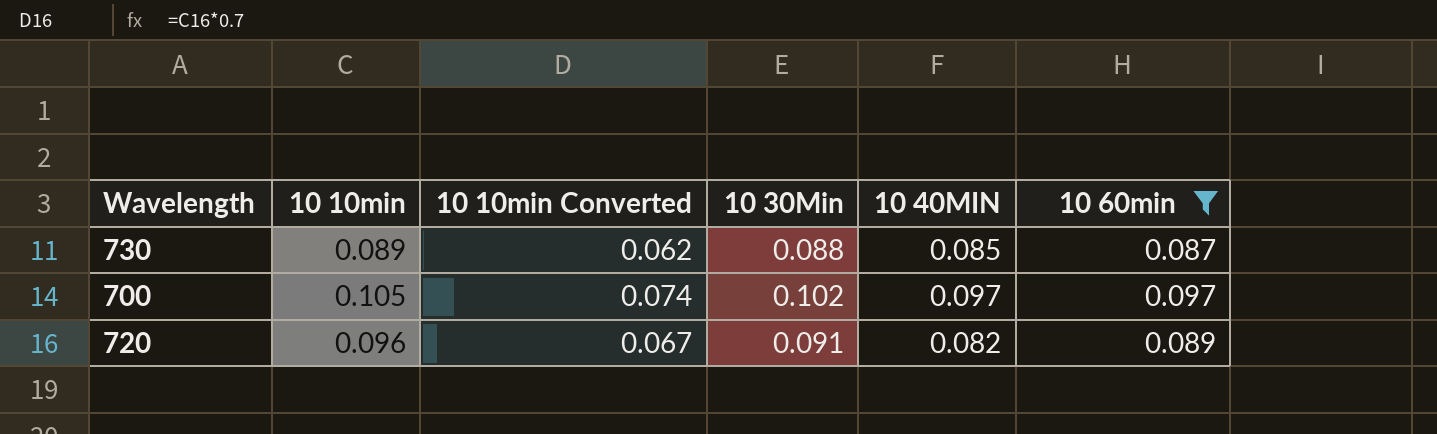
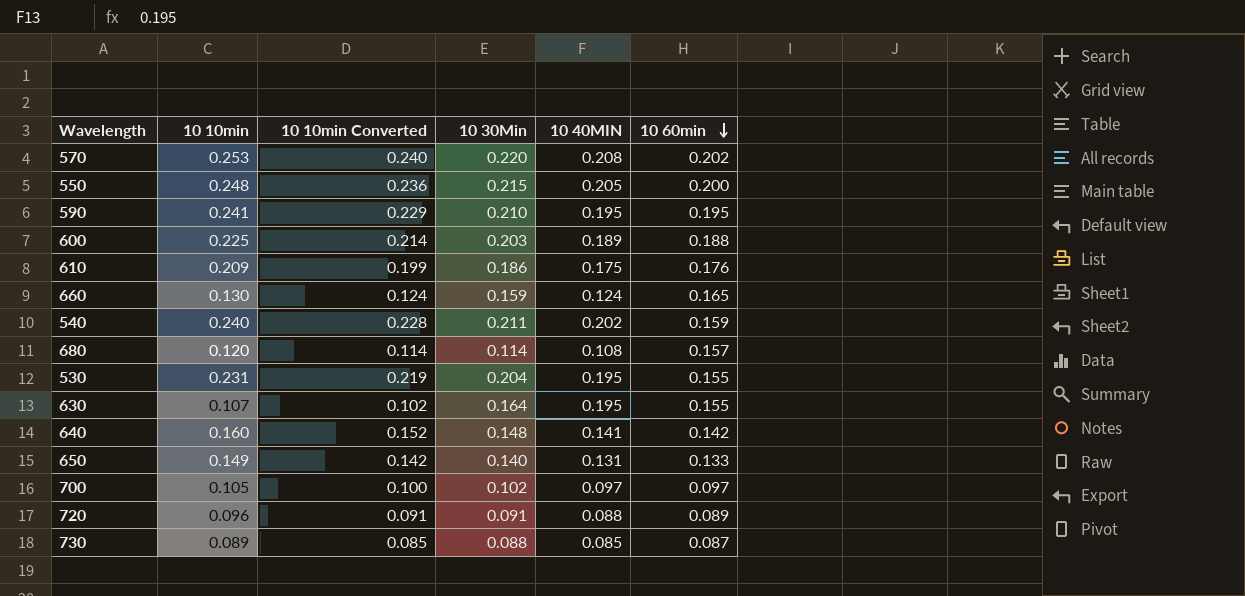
filter: 10 60min <= 0.097 -> none
row order: none -> 10 60min descending
column 10 10min Converted | formula: [10 10min] * 0.7 -> [10 10min] * 0.95
720 | 10 40MIN: 0.082 -> 0.088

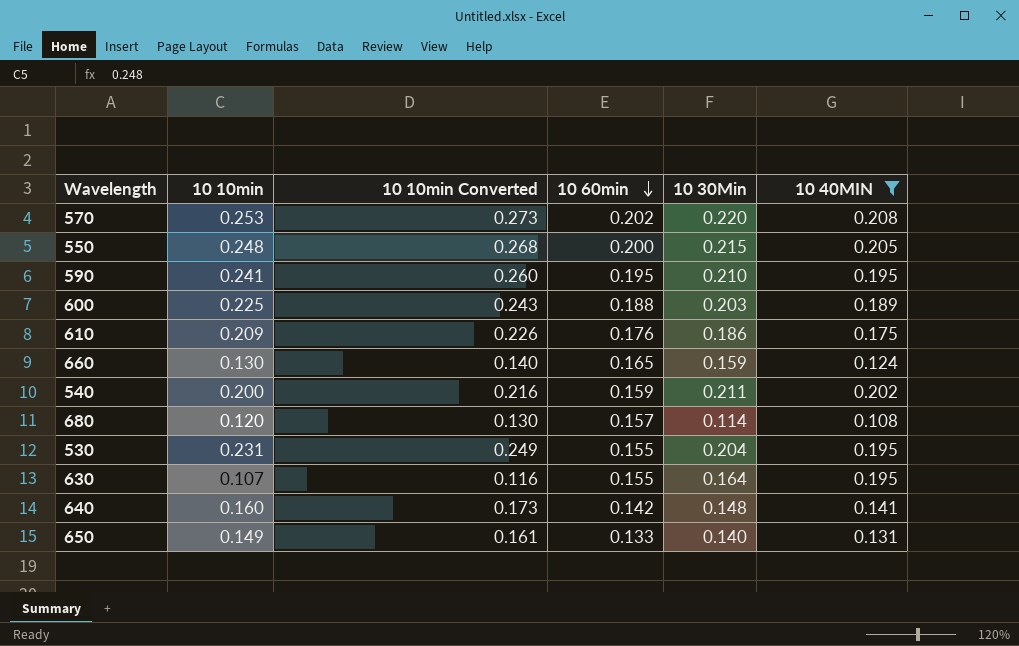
filter: none -> 10 40MIN >= 0.108
column 10 10min Converted | formula: [10 10min] * 0.95 -> [10 10min] * 1.08
column 10 60min | position: 6 -> 4
540 | 10 10min: 0.240 -> 0.200

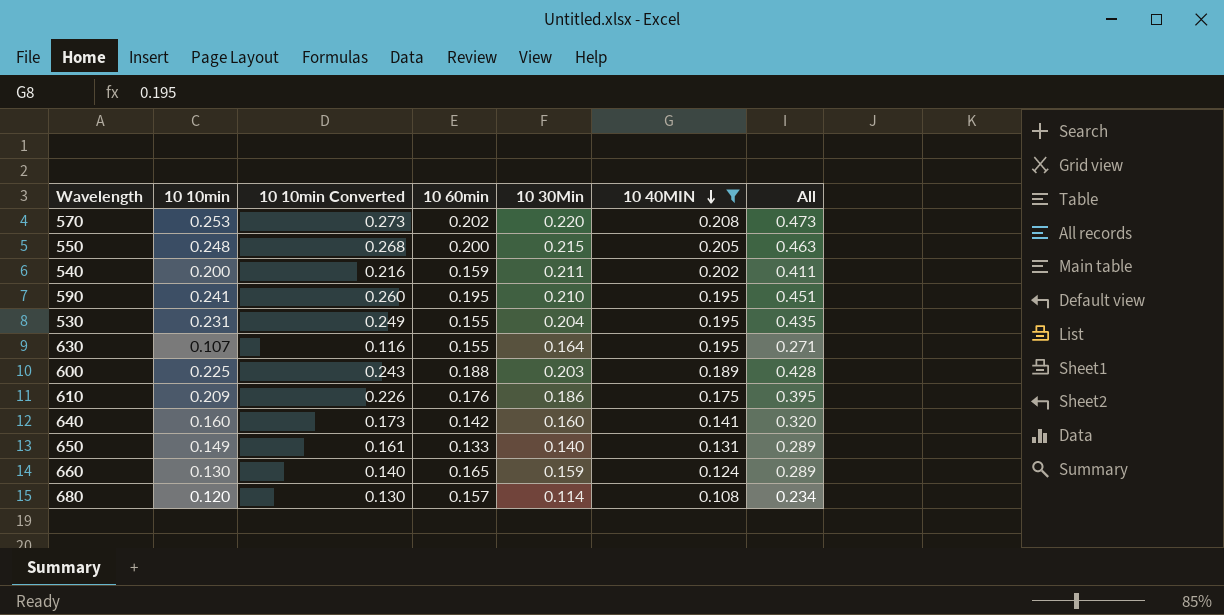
row order: 10 60min descending -> 10 40MIN descending
column All | formula: none -> [10 10min] + [10 30Min]
640 | 10 30Min: 0.148 -> 0.160

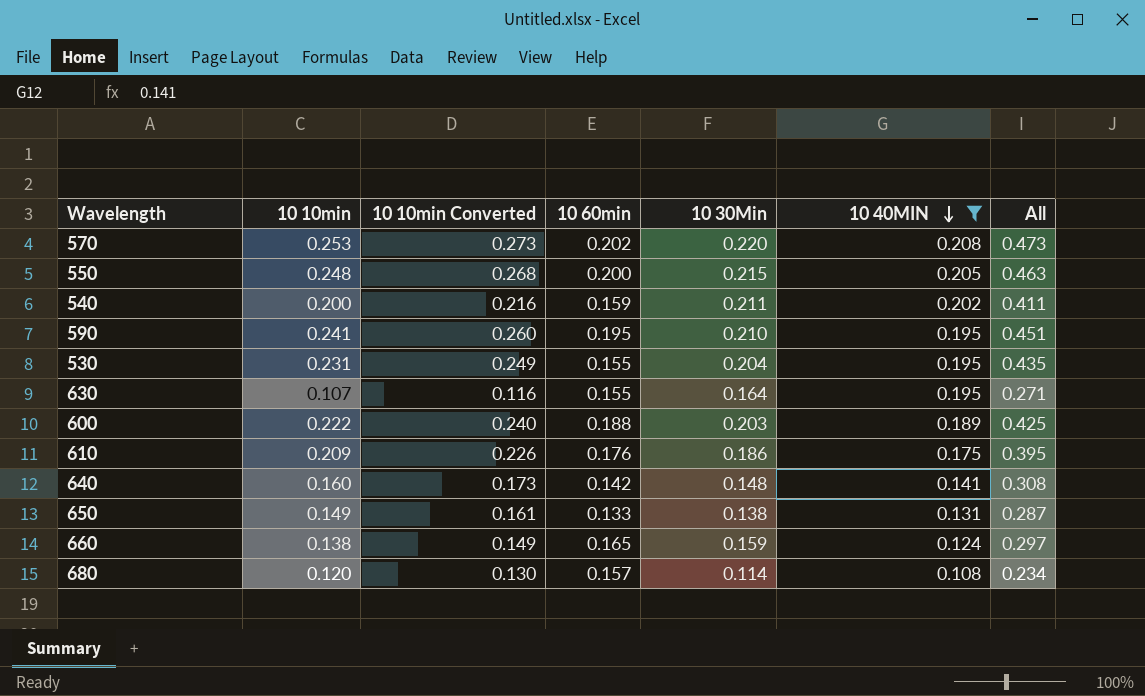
600 | 10 10min: 0.225 -> 0.222
600 | 10 10min Converted: 0.243 -> 0.240
600 | All: 0.428 -> 0.425
640 | 10 30Min: 0.160 -> 0.148
640 | All: 0.320 -> 0.308
650 | 10 30Min: 0.140 -> 0.138
650 | All: 0.289 -> 0.287
660 | 10 10min: 0.130 -> 0.138
660 | 10 10min Converted: 0.140 -> 0.149
660 | All: 0.289 -> 0.297

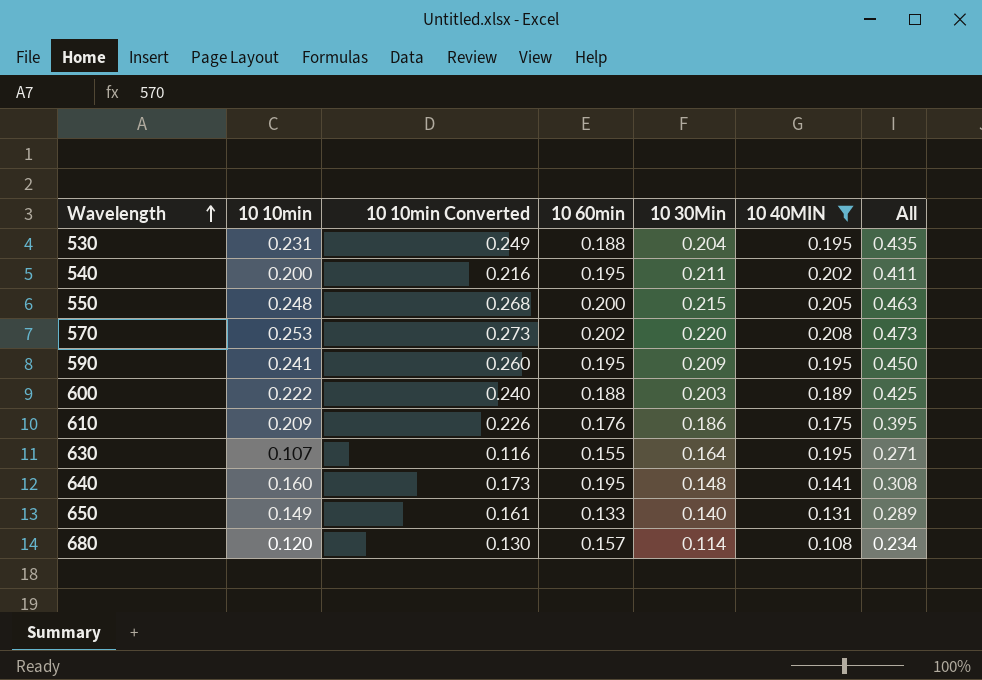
row order: 10 40MIN descending -> Wavelength ascending
row 660: 0.138 | 0.149 | 0.165 | 0.159 | 0.124 | 0.297 -> none
530 | 10 60min: 0.155 -> 0.188
540 | 10 60min: 0.159 -> 0.195
590 | 10 30Min: 0.210 -> 0.209
590 | All: 0.451 -> 0.450
640 | 10 60min: 0.142 -> 0.195
650 | 10 30Min: 0.138 -> 0.140
650 | All: 0.287 -> 0.289

